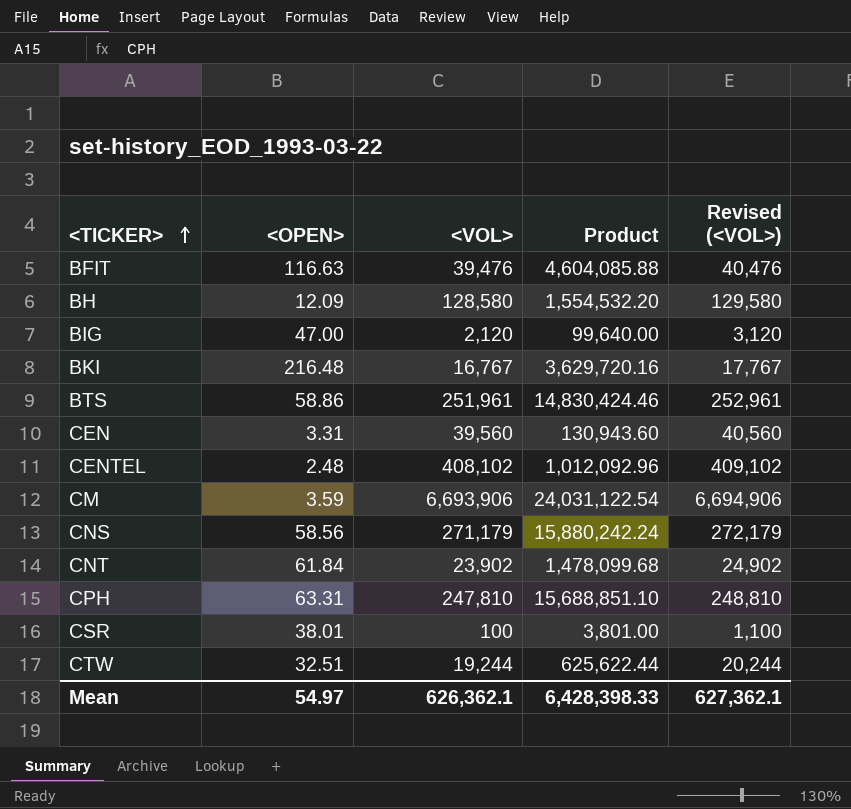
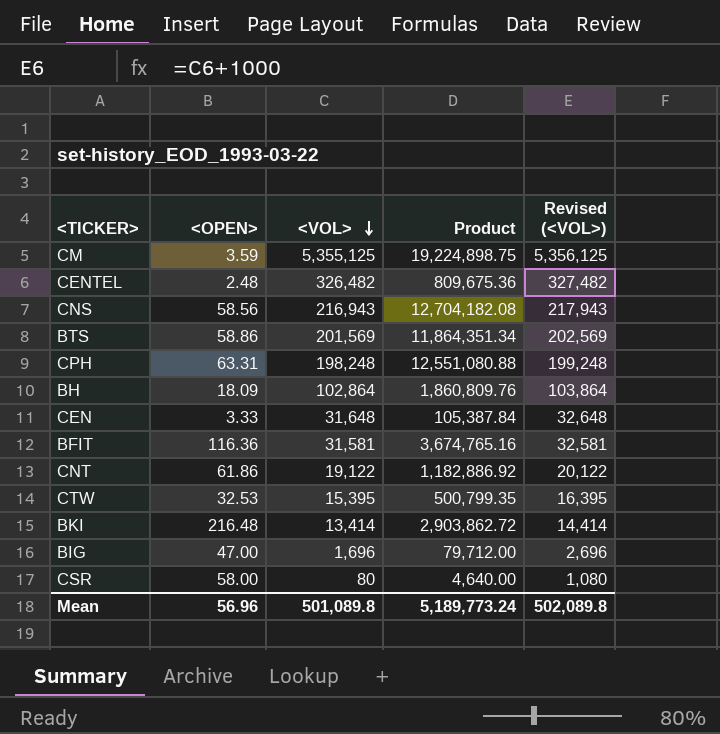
row order: <TICKER> ascending -> <VOL> descending
CM | <VOL>: 6,693,906 -> 5,355,125
CM | Product: 24,031,122.54 -> 19,224,898.75
CM | Revised (<VOL>): 6,694,906 -> 5,356,125
CENTEL | <VOL>: 408,102 -> 326,482
CENTEL | Product: 1,012,092.96 -> 809,675.36
CENTEL | Revised (<VOL>): 409,102 -> 327,482
CNS | <VOL>: 271,179 -> 216,943
CNS | Product: 15,880,242.24 -> 12,704,182.08
CNS | Revised (<VOL>): 272,179 -> 217,943
BTS | <VOL>: 251,961 -> 201,569
BTS | Product: 14,830,424.46 -> 11,864,351.34
BTS | Revised (<VOL>): 252,961 -> 202,569
CPH | <VOL>: 247,810 -> 198,248
CPH | Product: 15,688,851.10 -> 12,551,080.88
CPH | Revised (<VOL>): 248,810 -> 199,248
BH | <OPEN>: 12.09 -> 18.09
BH | <VOL>: 128,580 -> 102,864
BH | Product: 1,554,532.20 -> 1,860,809.76
BH | Revised (<VOL>): 129,580 -> 103,864
CEN | <OPEN>: 3.31 -> 3.33
CEN | <VOL>: 39,560 -> 31,648
CEN | Product: 130,943.60 -> 105,387.84
CEN | Revised (<VOL>): 40,560 -> 32,648
BFIT | <OPEN>: 116.63 -> 116.36
BFIT | <VOL>: 39,476 -> 31,581
BFIT | Product: 4,604,085.88 -> 3,674,765.16
BFIT | Revised (<VOL>): 40,476 -> 32,581
CNT | <OPEN>: 61.84 -> 61.86
CNT | <VOL>: 23,902 -> 19,122
CNT | Product: 1,478,099.68 -> 1,182,886.92
CNT | Revised (<VOL>): 24,902 -> 20,122
CTW | <OPEN>: 32.51 -> 32.53
CTW | <VOL>: 19,244 -> 15,395
CTW | Product: 625,622.44 -> 500,799.35
CTW | Revised (<VOL>): 20,244 -> 16,395
BKI | <VOL>: 16,767 -> 13,414
BKI | Product: 3,629,720.16 -> 2,903,862.72
BKI | Revised (<VOL>): 17,767 -> 14,414
BIG | <VOL>: 2,120 -> 1,696
BIG | Product: 99,640.00 -> 79,712.00
BIG | Revised (<VOL>): 3,120 -> 2,696
CSR | <OPEN>: 38.01 -> 58.00
CSR | <VOL>: 100 -> 80
CSR | Product: 3,801.00 -> 4,640.00
CSR | Revised (<VOL>): 1,100 -> 1,080
Mean | <OPEN>: 54.97 -> 56.96
Mean | <VOL>: 626,362.1 -> 501,089.8
Mean | Product: 6,428,398.33 -> 5,189,773.24
Mean | Revised (<VOL>): 627,362.1 -> 502,089.8

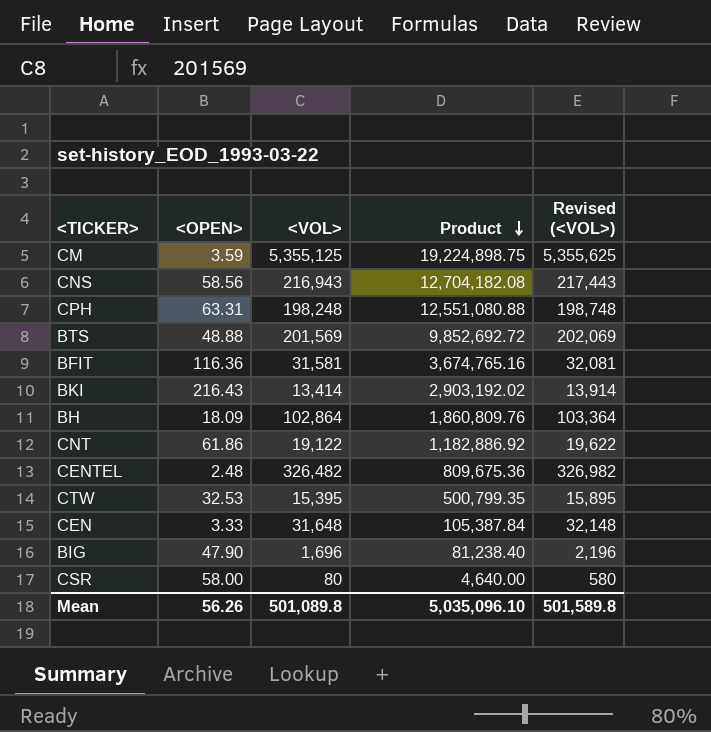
row order: <VOL> descending -> Product descending
column Revised (<VOL>) | formula: [<VOL>] + 1000 -> [<VOL>] + 500
BTS | <OPEN>: 58.86 -> 48.88
BTS | Product: 11,864,351.34 -> 9,852,692.72
BKI | <OPEN>: 216.48 -> 216.43
BKI | Product: 2,903,862.72 -> 2,903,192.02
BIG | <OPEN>: 47.00 -> 47.90
BIG | Product: 79,712.00 -> 81,238.40
Mean | <OPEN>: 56.96 -> 56.26
Mean | Product: 5,189,773.24 -> 5,035,096.10
Mean | Revised (<VOL>): 502,089.8 -> 501,589.8

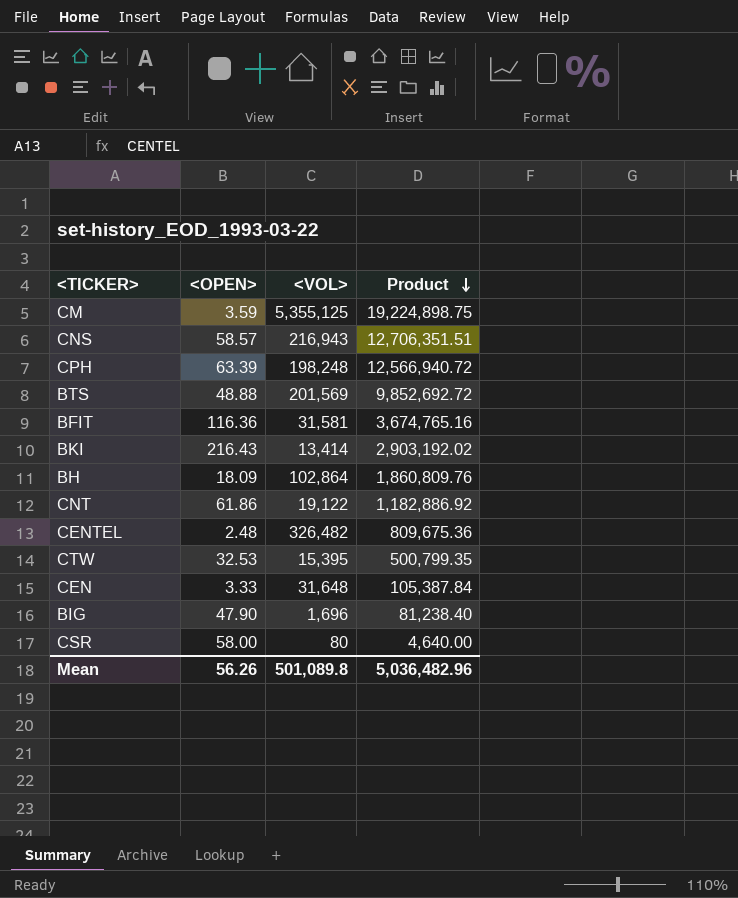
column Revised (<VOL>) | formula: [<VOL>] + 500 -> none
CNS | <OPEN>: 58.56 -> 58.57
CNS | Product: 12,704,182.08 -> 12,706,351.51
CPH | <OPEN>: 63.31 -> 63.39
CPH | Product: 12,551,080.88 -> 12,566,940.72
Mean | Product: 5,035,096.10 -> 5,036,482.96

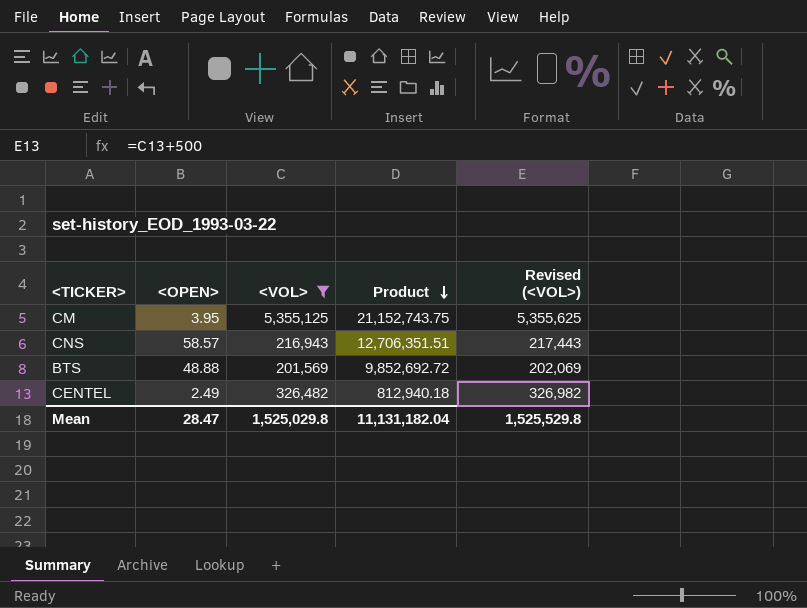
filter: none -> <VOL> >= 201,569
column Revised (<VOL>) | formula: none -> [<VOL>] + 500
CM | <OPEN>: 3.59 -> 3.95
CM | Product: 19,224,898.75 -> 21,152,743.75
CENTEL | <OPEN>: 2.48 -> 2.49
CENTEL | Product: 809,675.36 -> 812,940.18
Mean | <OPEN>: 56.26 -> 28.47
Mean | <VOL>: 501,089.8 -> 1,525,029.8
Mean | Product: 5,036,482.96 -> 11,131,182.04

